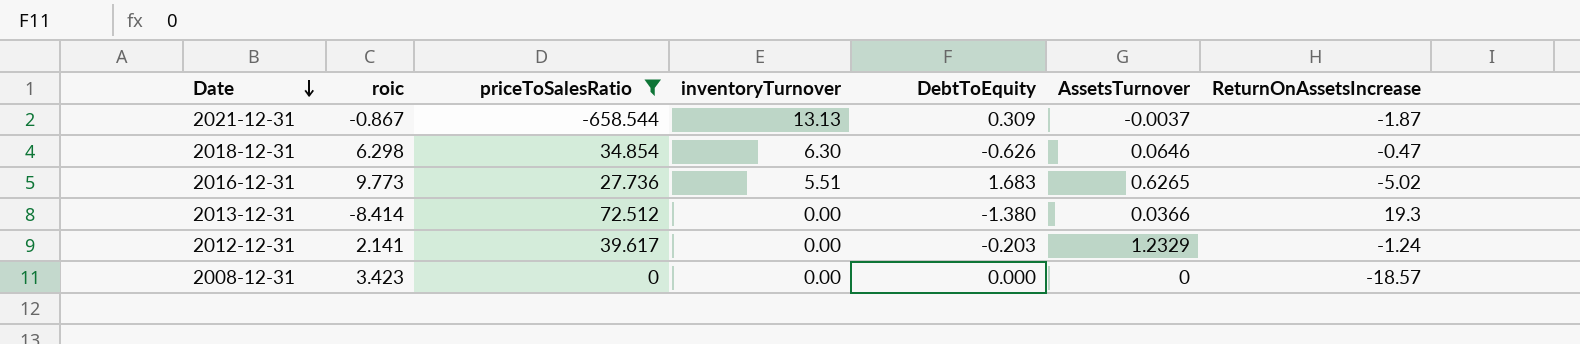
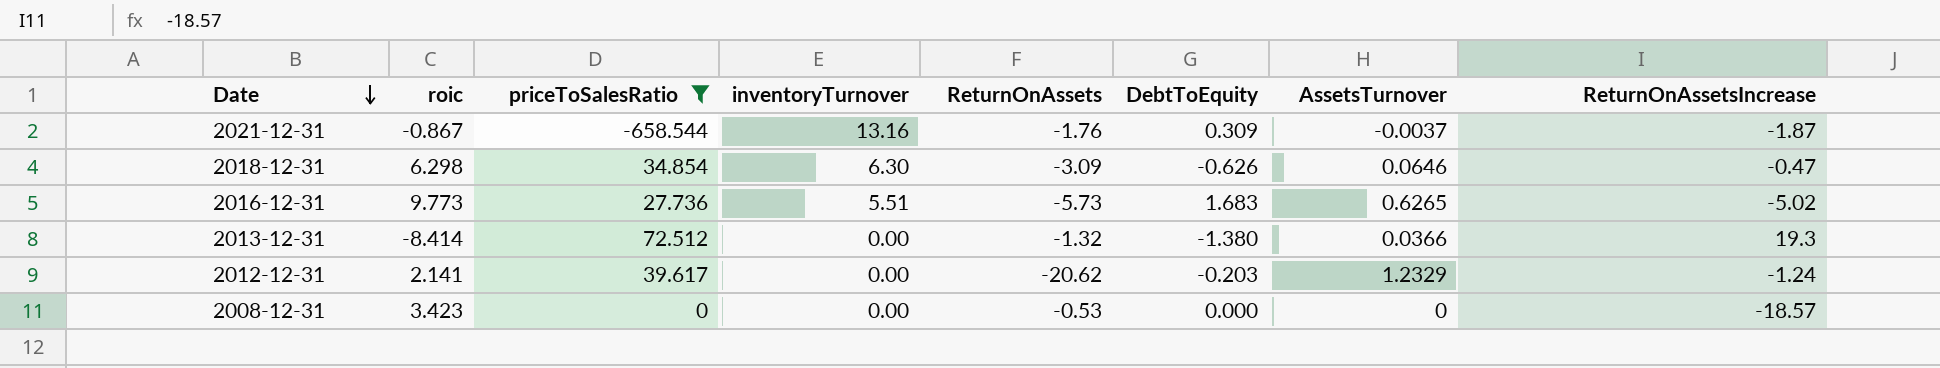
column ReturnOnAssets | position: none -> 5
2021-12-31 | inventoryTurnover: 13.13 -> 13.16

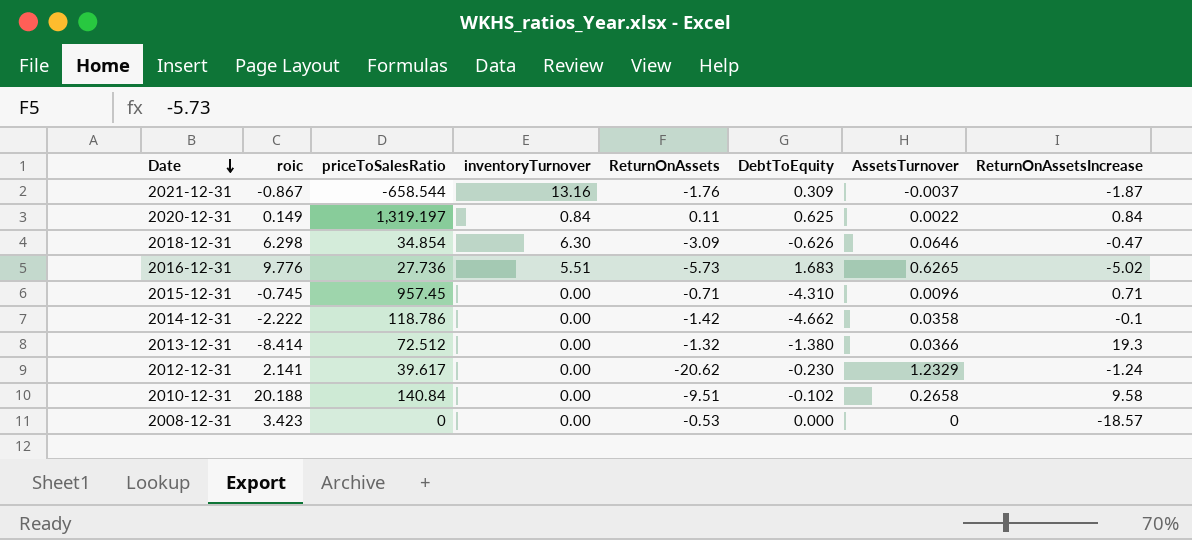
filter: priceToSalesRatio <= 72.512 -> none
2016-12-31 | roic: 9.773 -> 9.776
2012-12-31 | DebtToEquity: -0.203 -> -0.230

